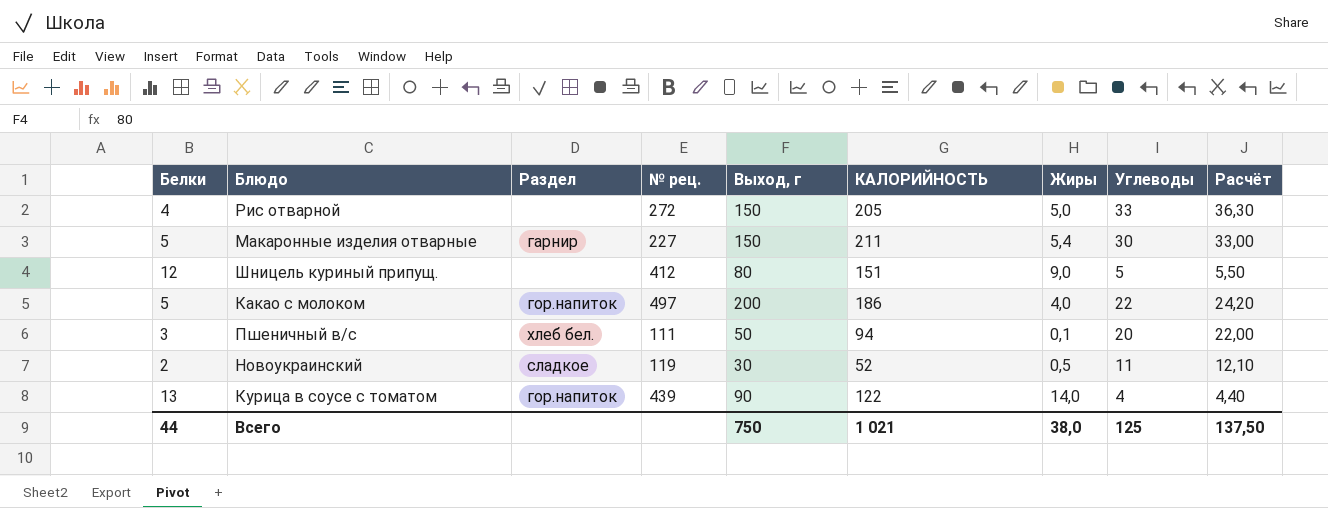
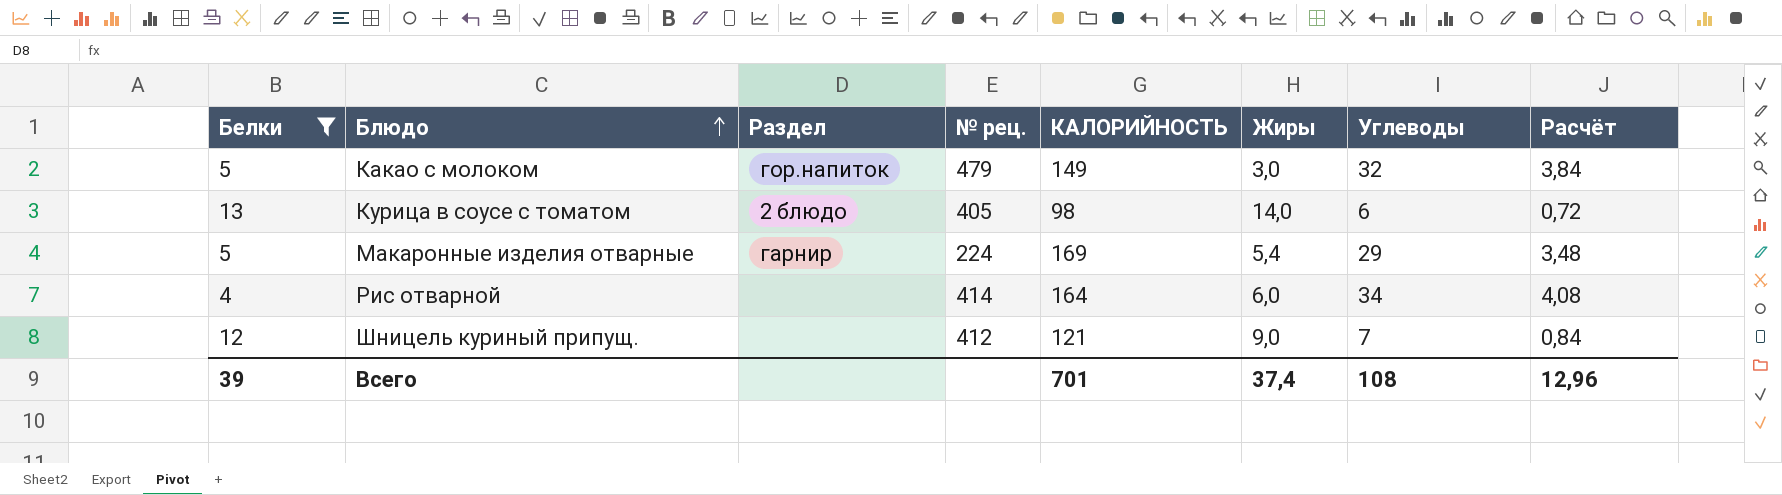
filter: none -> Белки >= 4
row order: none -> Блюдо ascending
column Выход, г | position: 5 -> none
column Расчёт | formula: [Углеводы] * 1,1 -> [Углеводы] * 0,12
Какао с молоком | № рец.: 497 -> 479
Какао с молоком | КАЛОРИЙНОСТЬ: 186 -> 149
Какао с молоком | Жиры: 4,0 -> 3,0
Какао с молоком | Углеводы: 22 -> 32
Курица в соусе с томатом | Раздел: гор.напиток -> 2 блюдо
Курица в соусе с томатом | № рец.: 439 -> 405
Курица в соусе с томатом | КАЛОРИЙНОСТЬ: 122 -> 98
Курица в соусе с томатом | Углеводы: 4 -> 6
Макаронные изделия отварные | № рец.: 227 -> 224
Макаронные изделия отварные | КАЛОРИЙНОСТЬ: 211 -> 169
Макаронные изделия отварные | Углеводы: 30 -> 29
Рис отварной | № рец.: 272 -> 414
Рис отварной | КАЛОРИЙНОСТЬ: 205 -> 164
Рис отварной | Жиры: 5,0 -> 6,0
Рис отварной | Углеводы: 33 -> 34
Шницель куриный припущ. | КАЛОРИЙНОСТЬ: 151 -> 121
Шницель куриный припущ. | Углеводы: 5 -> 7
Всего | Белки: 44 -> 39
Всего | КАЛОРИЙНОСТЬ: 1 021 -> 701
Всего | Жиры: 38,0 -> 37,4
Всего | Углеводы: 125 -> 108
Всего | Расчёт: 137,50 -> 12,96

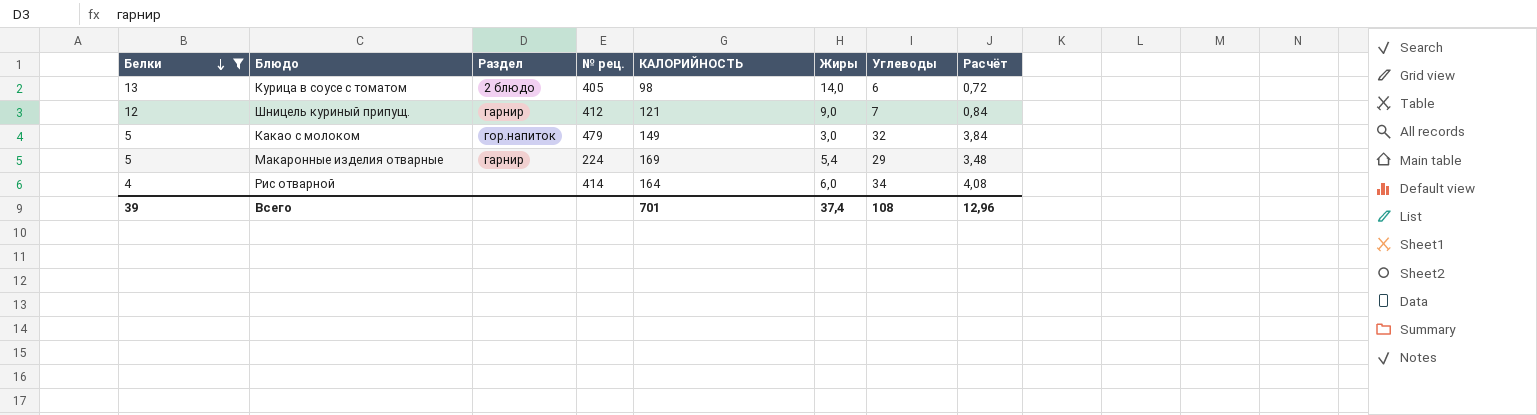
row order: Блюдо ascending -> Белки descending
Шницель куриный припущ. | Раздел: none -> гарнир

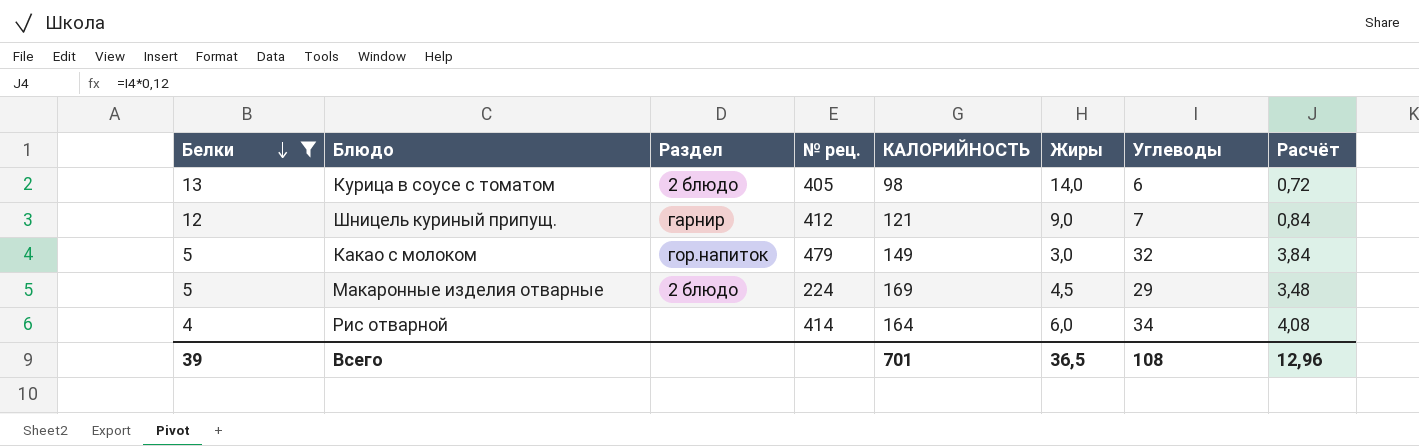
Макаронные изделия отварные | Раздел: гарнир -> 2 блюдо
Макаронные изделия отварные | Жиры: 5,4 -> 4,5
Всего | Жиры: 37,4 -> 36,5

